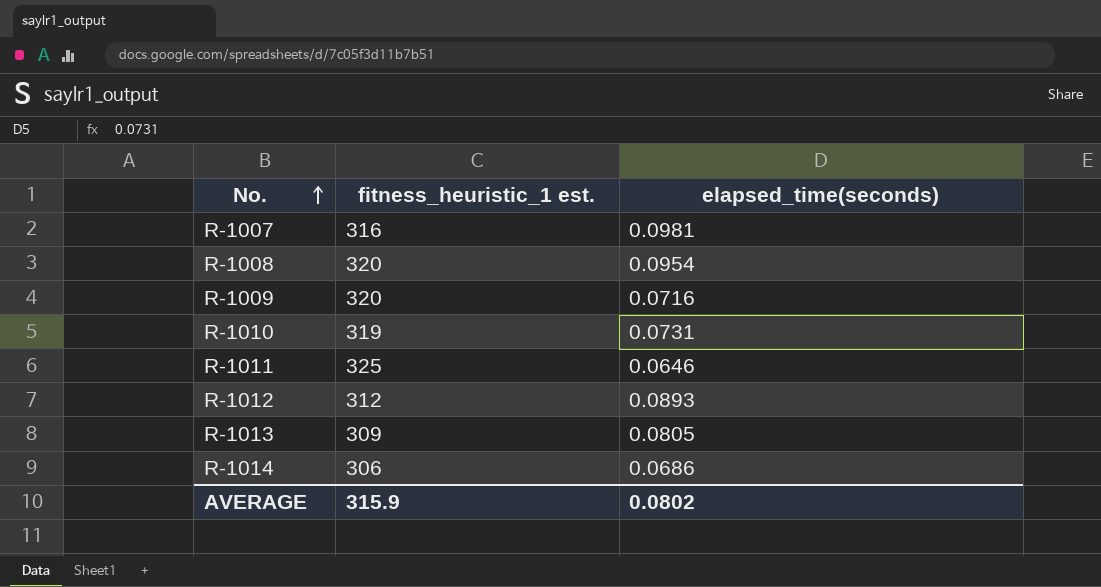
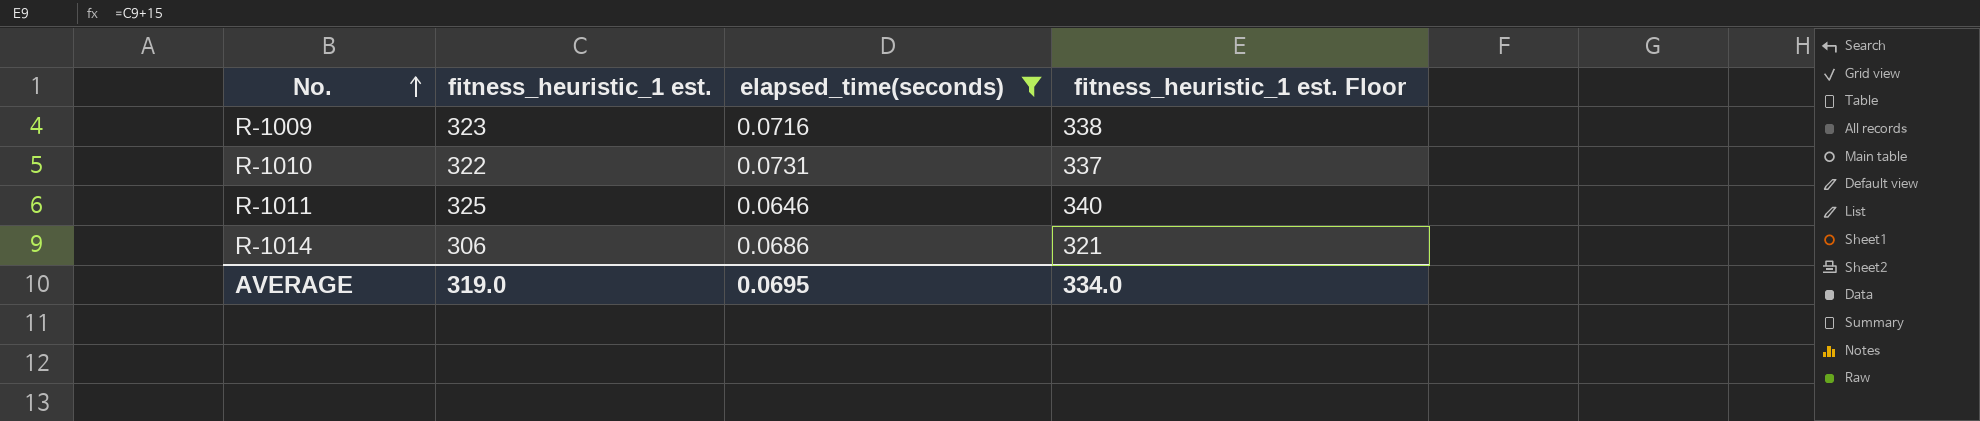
filter: none -> elapsed_time(seconds) <= 0.0731
column fitness_heuristic_1 est. Floor | formula: none -> [fitness_heuristic_1 est.] + 15
R-1009 | fitness_heuristic_1 est.: 320 -> 323
R-1010 | fitness_heuristic_1 est.: 319 -> 322
AVERAGE | fitness_heuristic_1 est.: 315.9 -> 319.0
AVERAGE | elapsed_time(seconds): 0.0802 -> 0.0695

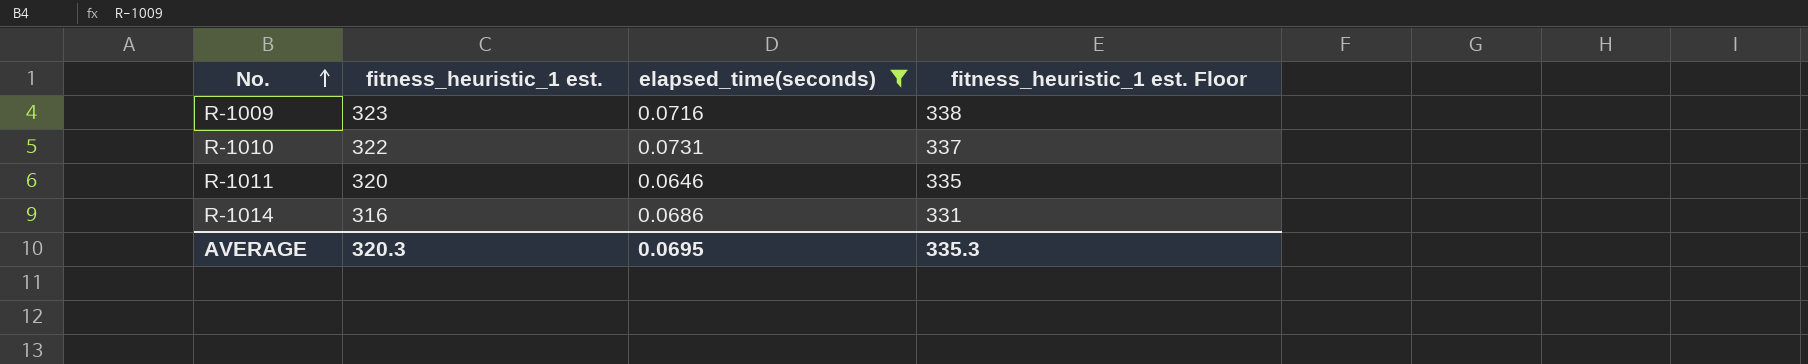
R-1011 | fitness_heuristic_1 est.: 325 -> 320
R-1011 | fitness_heuristic_1 est. Floor: 340 -> 335
R-1014 | fitness_heuristic_1 est.: 306 -> 316
R-1014 | fitness_heuristic_1 est. Floor: 321 -> 331
AVERAGE | fitness_heuristic_1 est.: 319.0 -> 320.3
AVERAGE | fitness_heuristic_1 est. Floor: 334.0 -> 335.3

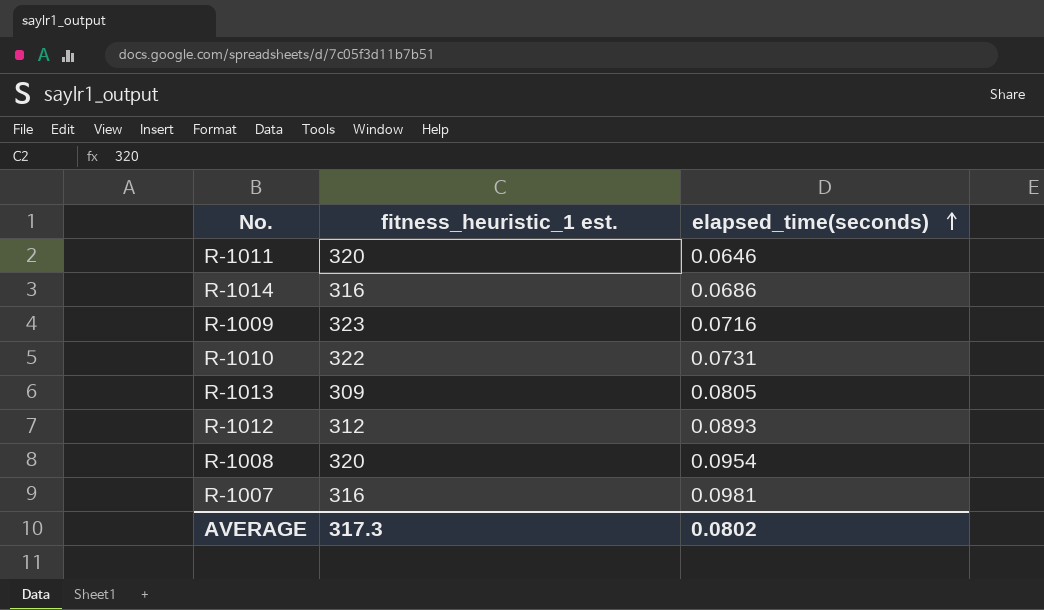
filter: elapsed_time(seconds) <= 0.0731 -> none
row order: No. ascending -> elapsed_time(seconds) ascending
column fitness_heuristic_1 est. Floor | formula: [fitness_heuristic_1 est.] + 15 -> none
AVERAGE | fitness_heuristic_1 est.: 320.3 -> 317.3
AVERAGE | elapsed_time(seconds): 0.0695 -> 0.0802

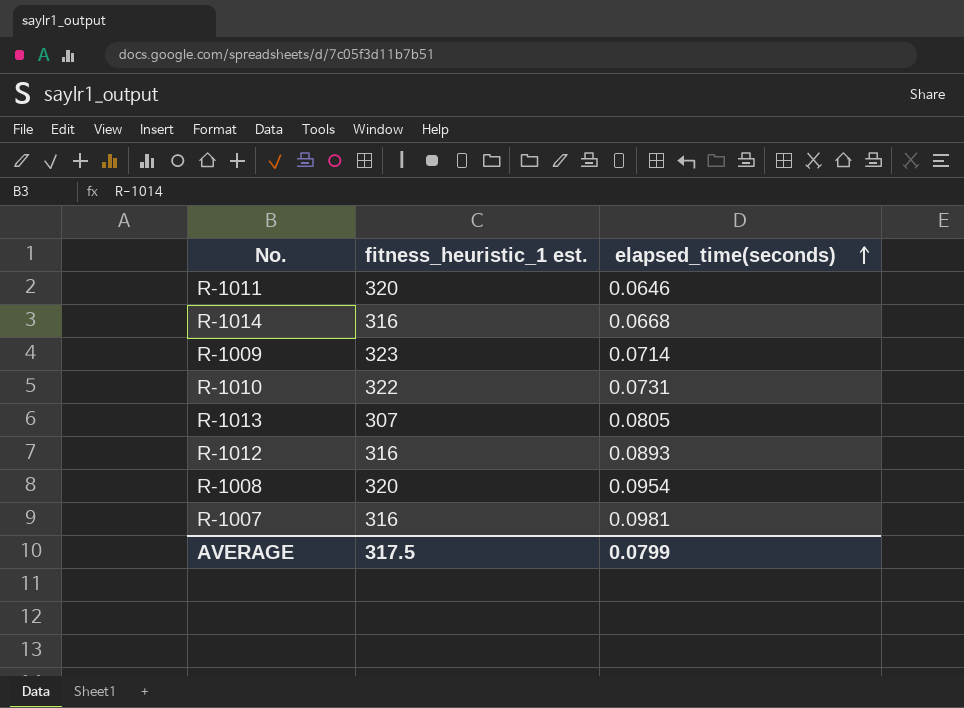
R-1014 | elapsed_time(seconds): 0.0686 -> 0.0668
R-1009 | elapsed_time(seconds): 0.0716 -> 0.0714
R-1013 | fitness_heuristic_1 est.: 309 -> 307
R-1012 | fitness_heuristic_1 est.: 312 -> 316
AVERAGE | fitness_heuristic_1 est.: 317.3 -> 317.5
AVERAGE | elapsed_time(seconds): 0.0802 -> 0.0799

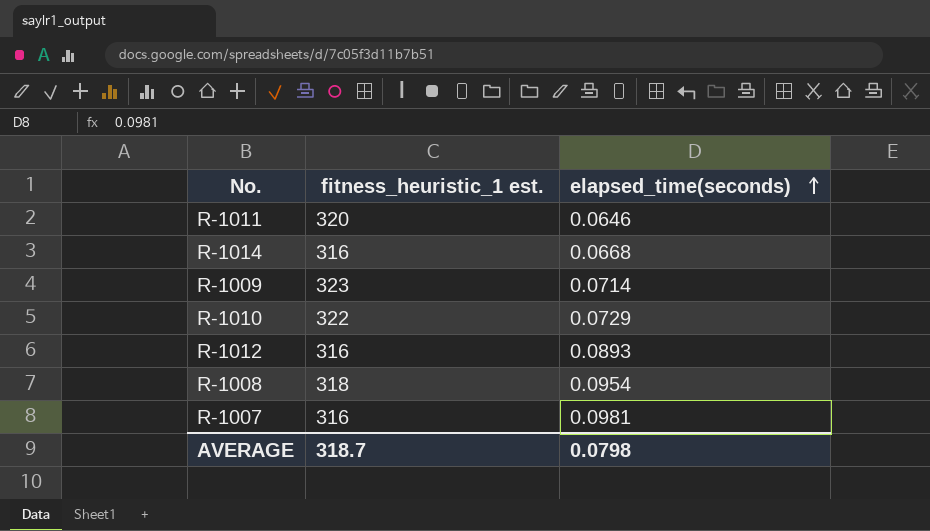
row R-1013: 307 | 0.0805 -> none
R-1010 | elapsed_time(seconds): 0.0731 -> 0.0729
R-1008 | fitness_heuristic_1 est.: 320 -> 318
AVERAGE | fitness_heuristic_1 est.: 317.5 -> 318.7
AVERAGE | elapsed_time(seconds): 0.0799 -> 0.0798

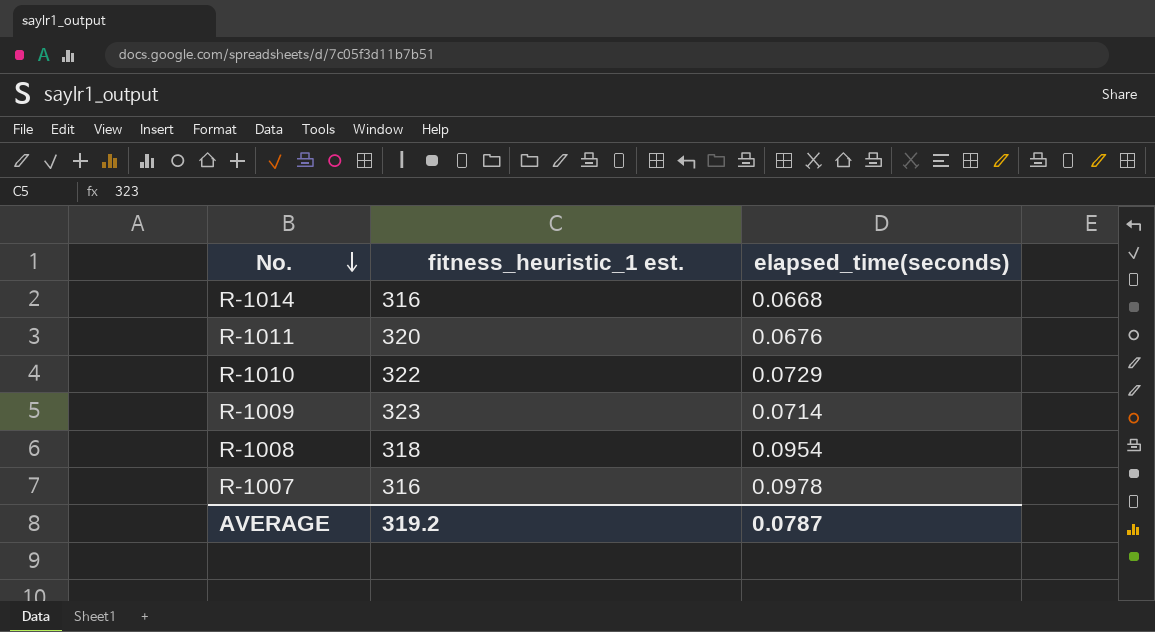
row order: elapsed_time(seconds) ascending -> No. descending
row R-1012: 316 | 0.0893 -> none
R-1011 | elapsed_time(seconds): 0.0646 -> 0.0676
R-1007 | elapsed_time(seconds): 0.0981 -> 0.0978
AVERAGE | fitness_heuristic_1 est.: 318.7 -> 319.2
AVERAGE | elapsed_time(seconds): 0.0798 -> 0.0787

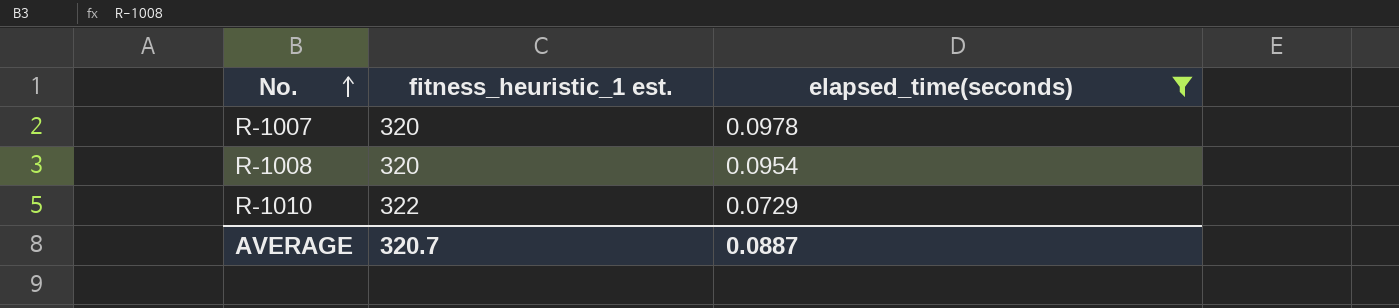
filter: none -> elapsed_time(seconds) >= 0.0729
row order: No. descending -> No. ascending
R-1007 | fitness_heuristic_1 est.: 316 -> 320
R-1008 | fitness_heuristic_1 est.: 318 -> 320
AVERAGE | fitness_heuristic_1 est.: 319.2 -> 320.7
AVERAGE | elapsed_time(seconds): 0.0787 -> 0.0887

